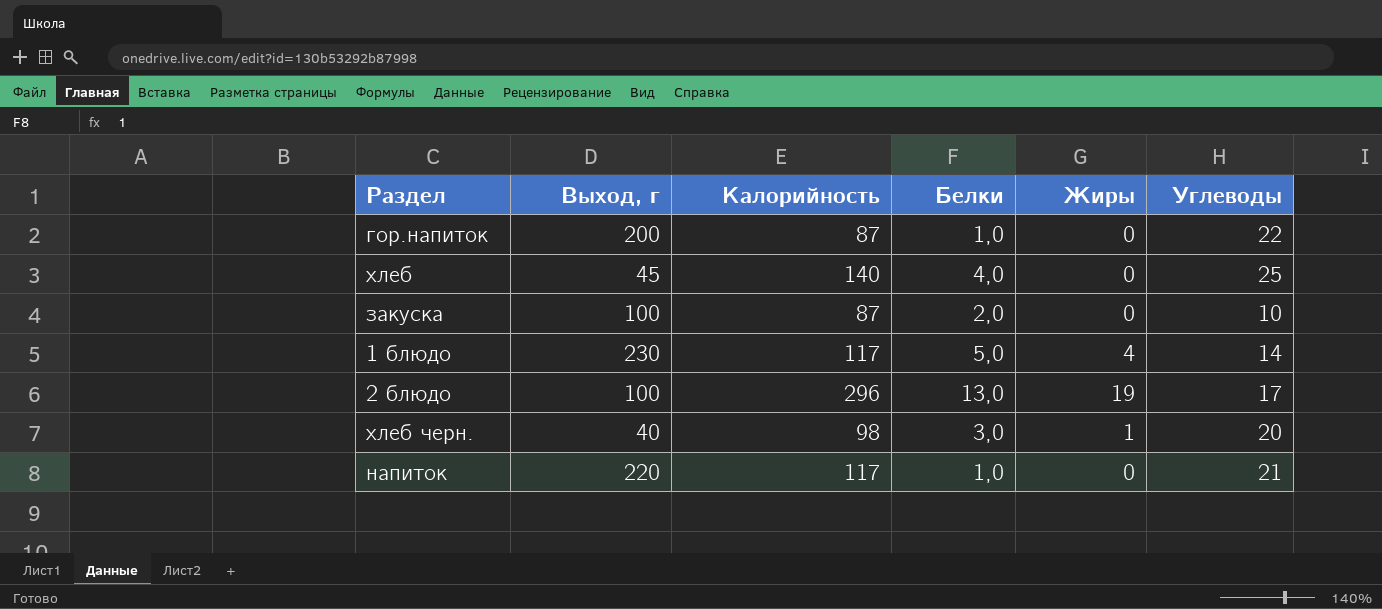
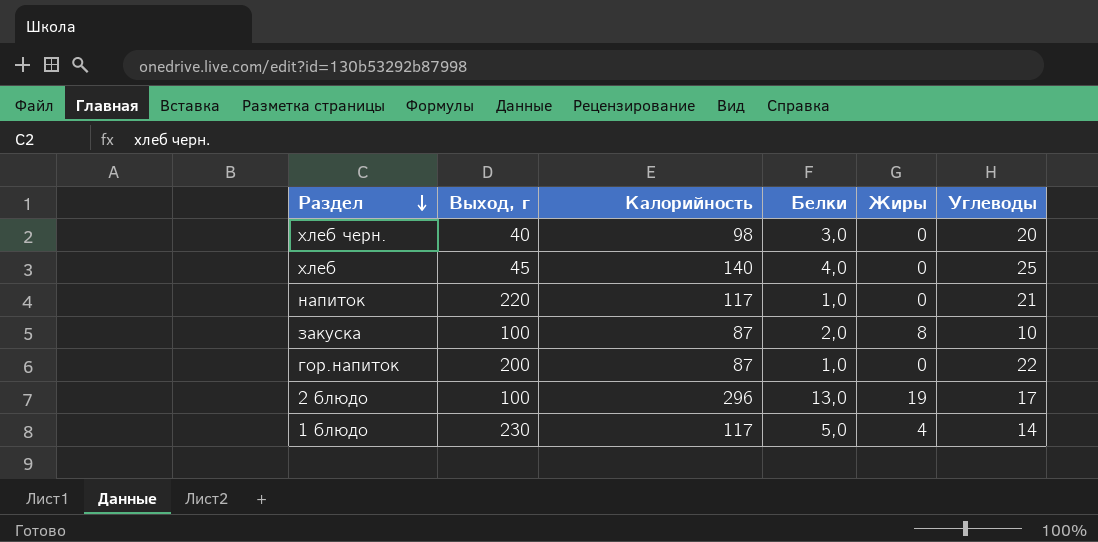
row order: none -> Раздел descending
хлеб черн. | Жиры: 1 -> 0
закуска | Жиры: 0 -> 8

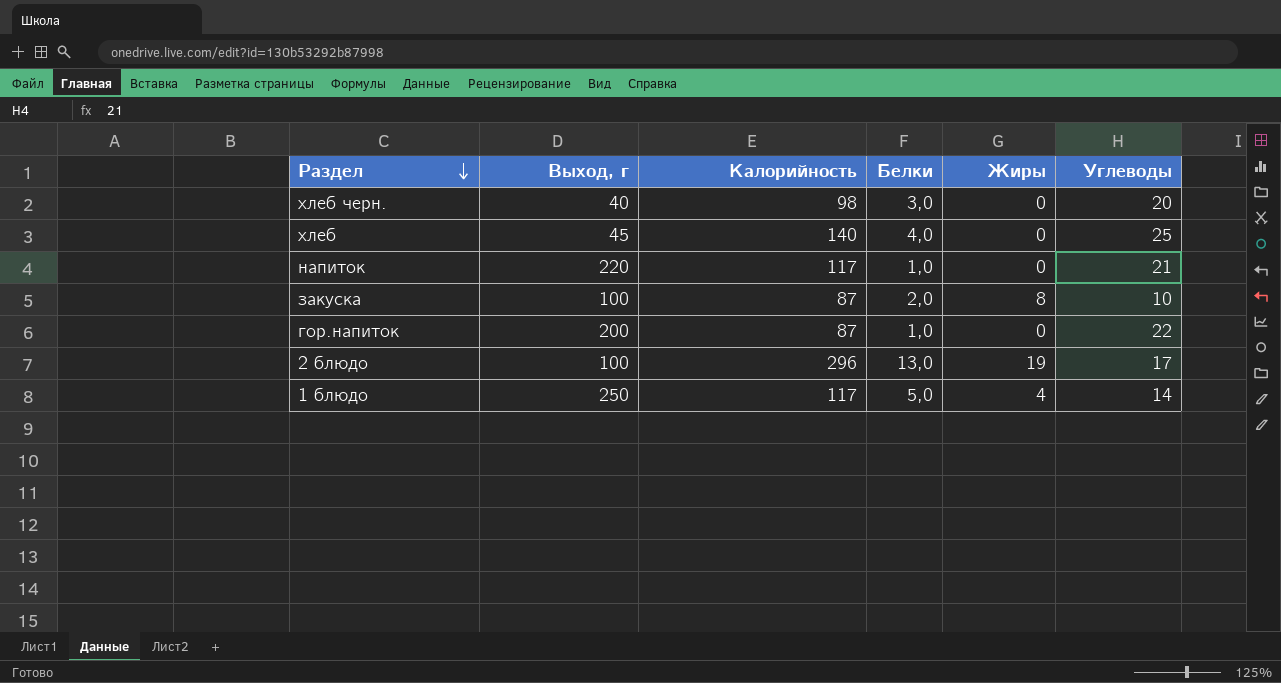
1 блюдо | Выход, г: 230 -> 250

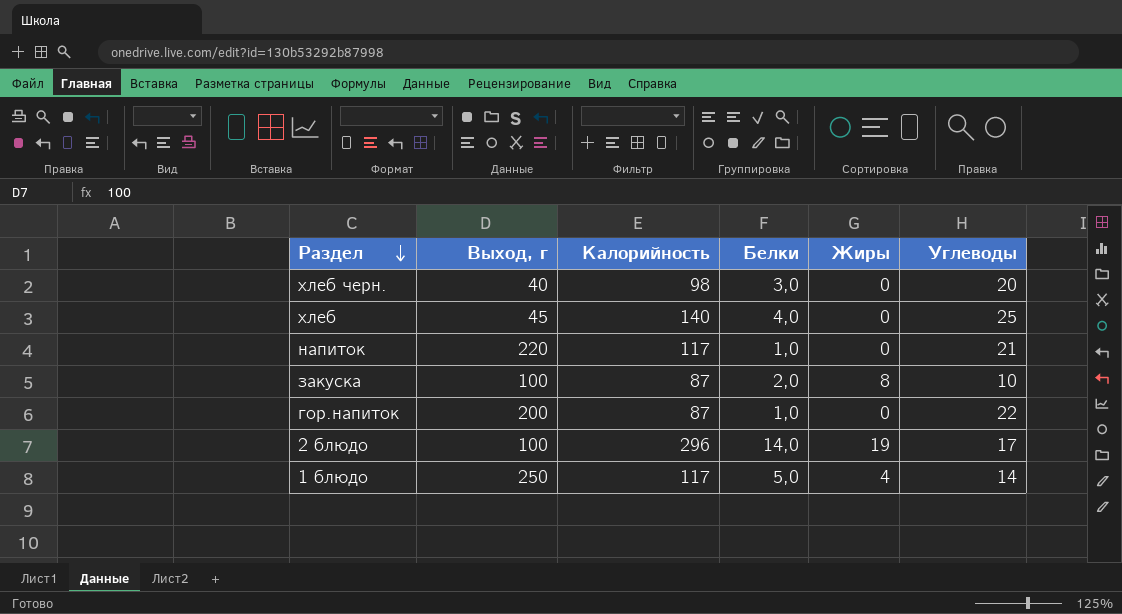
2 блюдо | Белки: 13,0 -> 14,0

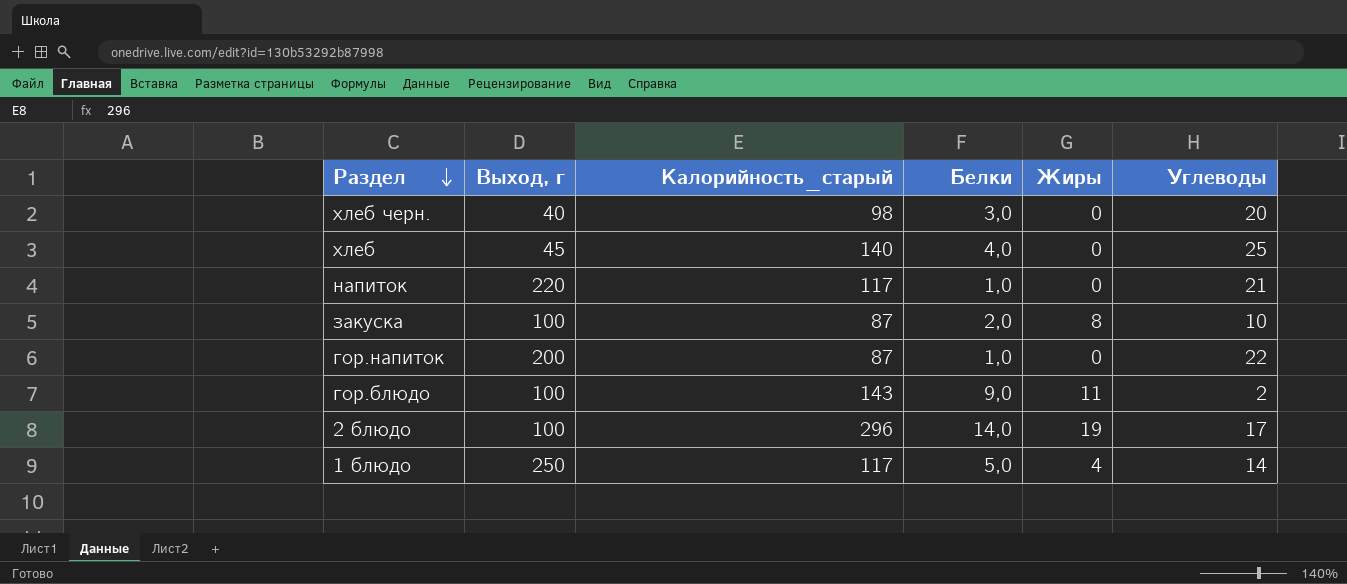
column name: Калорийность -> Калорийность_старый
row гор.блюдо: none -> 100 | 143 | 9,0 | 11 | 2

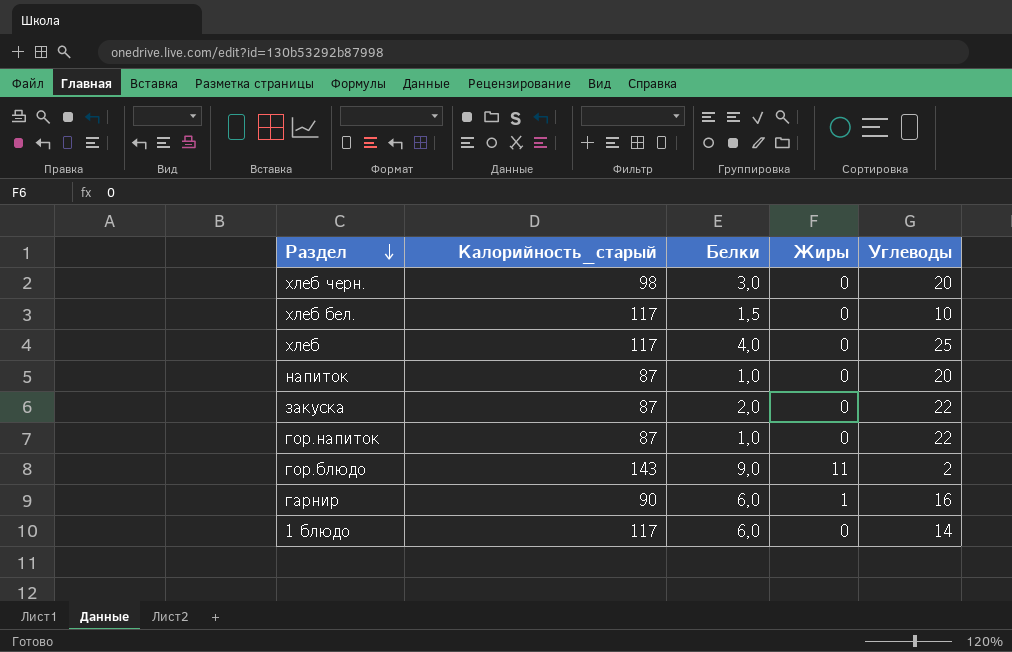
column Выход, г | position: 2 -> none
row 2 блюдо: 100 | 296 | 14,0 | 19 | 17 -> none
row хлеб бел.: none -> 117 | 1,5 | 0 | 10
хлеб | Калорийность_старый: 140 -> 117
напиток | Калорийность_старый: 117 -> 87
напиток | Углеводы: 21 -> 20
закуска | Жиры: 8 -> 0
закуска | Углеводы: 10 -> 22
row гарнир: none -> 90 | 6,0 | 1 | 16
1 блюдо | Белки: 5,0 -> 6,0
1 блюдо | Жиры: 4 -> 0

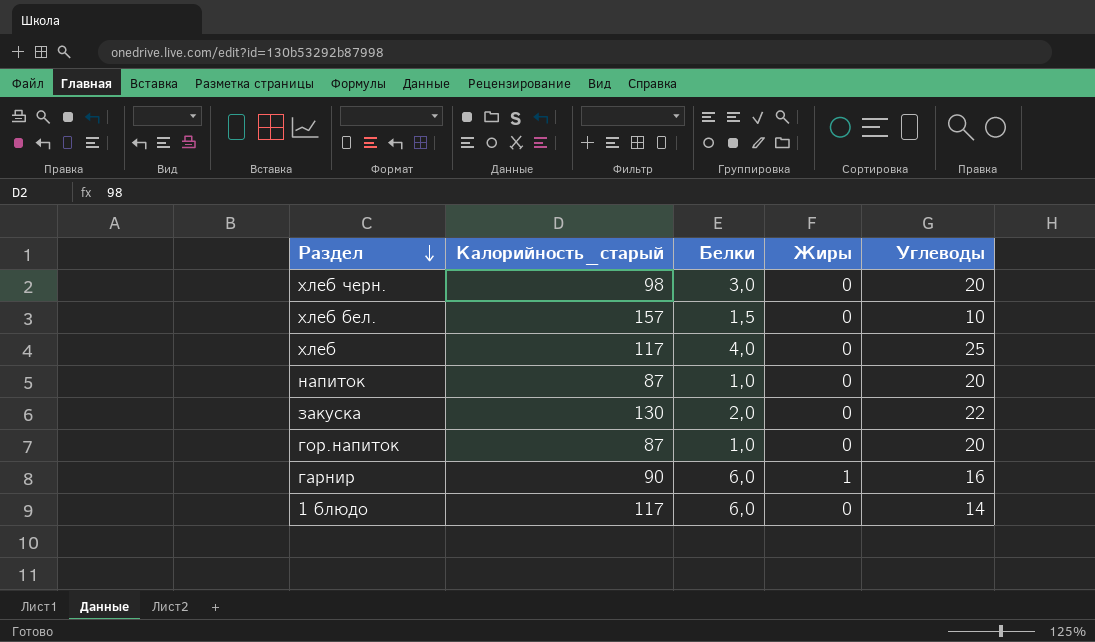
row гор.блюдо: 143 | 9,0 | 11 | 2 -> none
хлеб бел. | Калорийность_старый: 117 -> 157
закуска | Калорийность_старый: 87 -> 130
гор.напиток | Углеводы: 22 -> 20

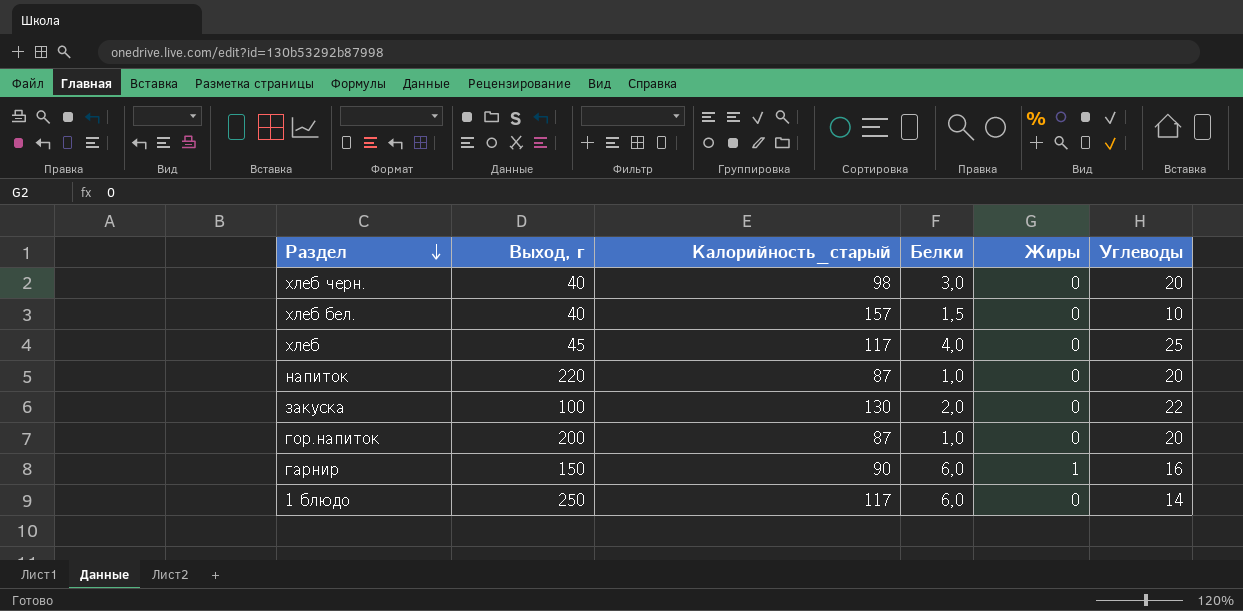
column Выход, г | position: none -> 2

